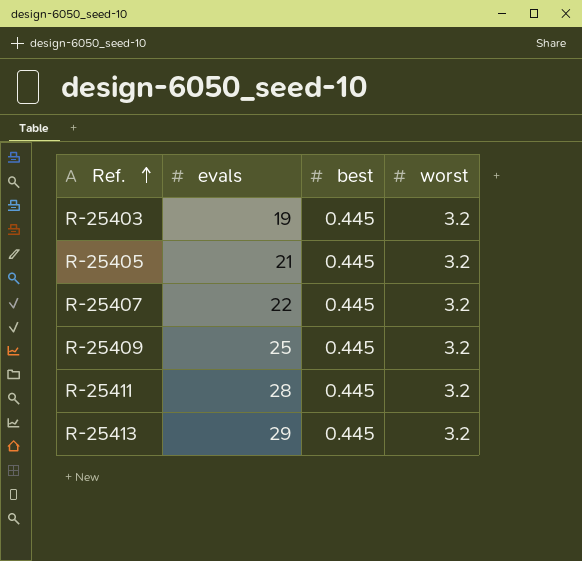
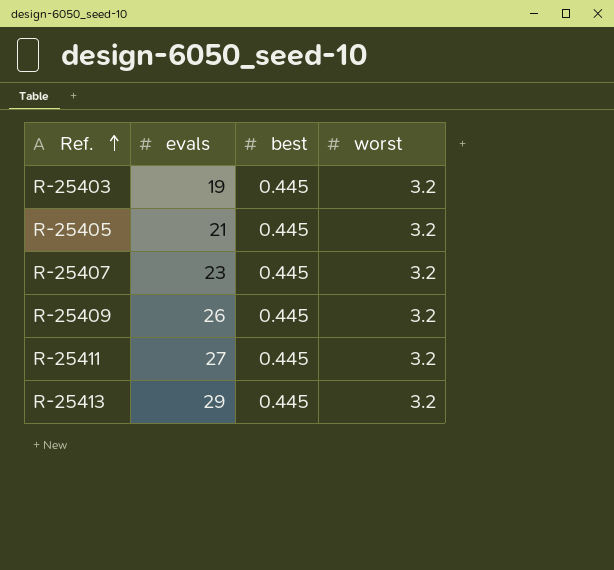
R-25407 | evals: 22 -> 23
R-25409 | evals: 25 -> 26
R-25411 | evals: 28 -> 27

